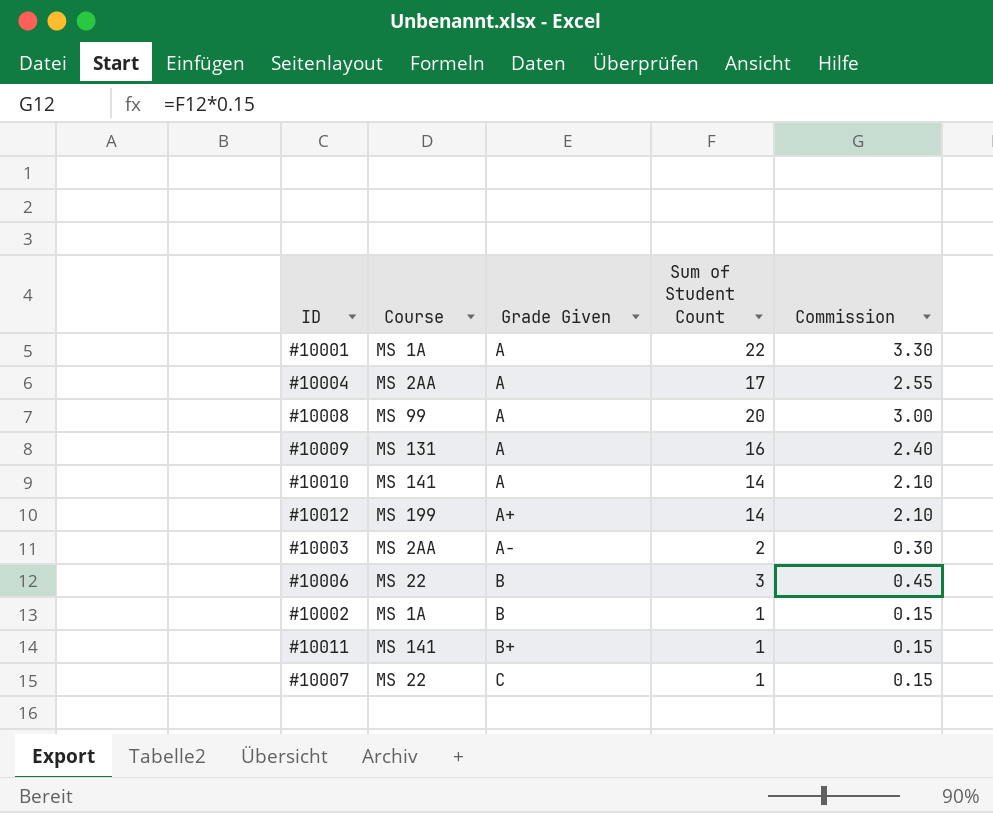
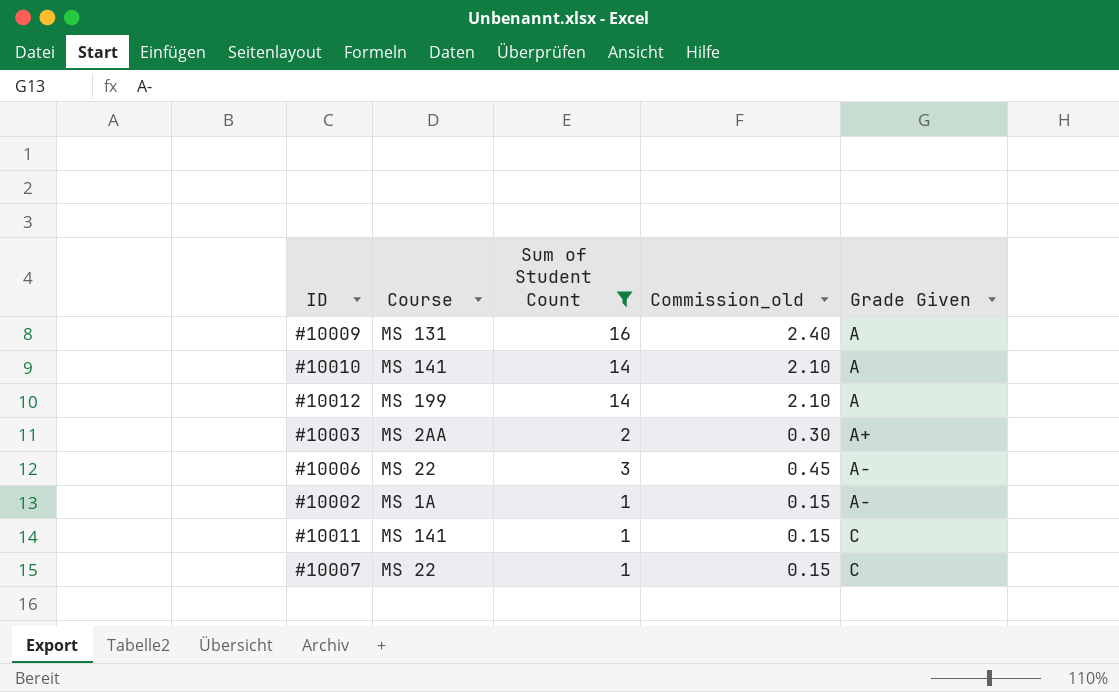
filter: none -> Sum of Student Count <= 16
column name: Commission -> Commission_old
column Grade Given | position: 3 -> 5
#10012 | Grade Given: A+ -> A
#10003 | Grade Given: A- -> A+
#10006 | Grade Given: B -> A-
#10002 | Grade Given: B -> A-
#10011 | Grade Given: B+ -> C

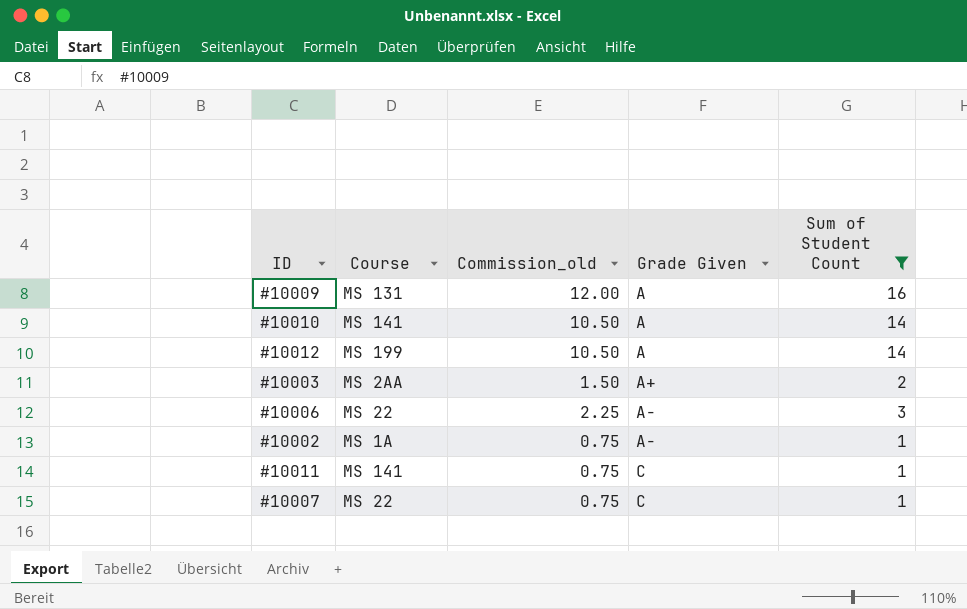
column Commission_old | formula: [Sum of Student Count] * 0.15 -> [Sum of Student Count] * 0.75
column Sum of Student Count | position: 3 -> 5

